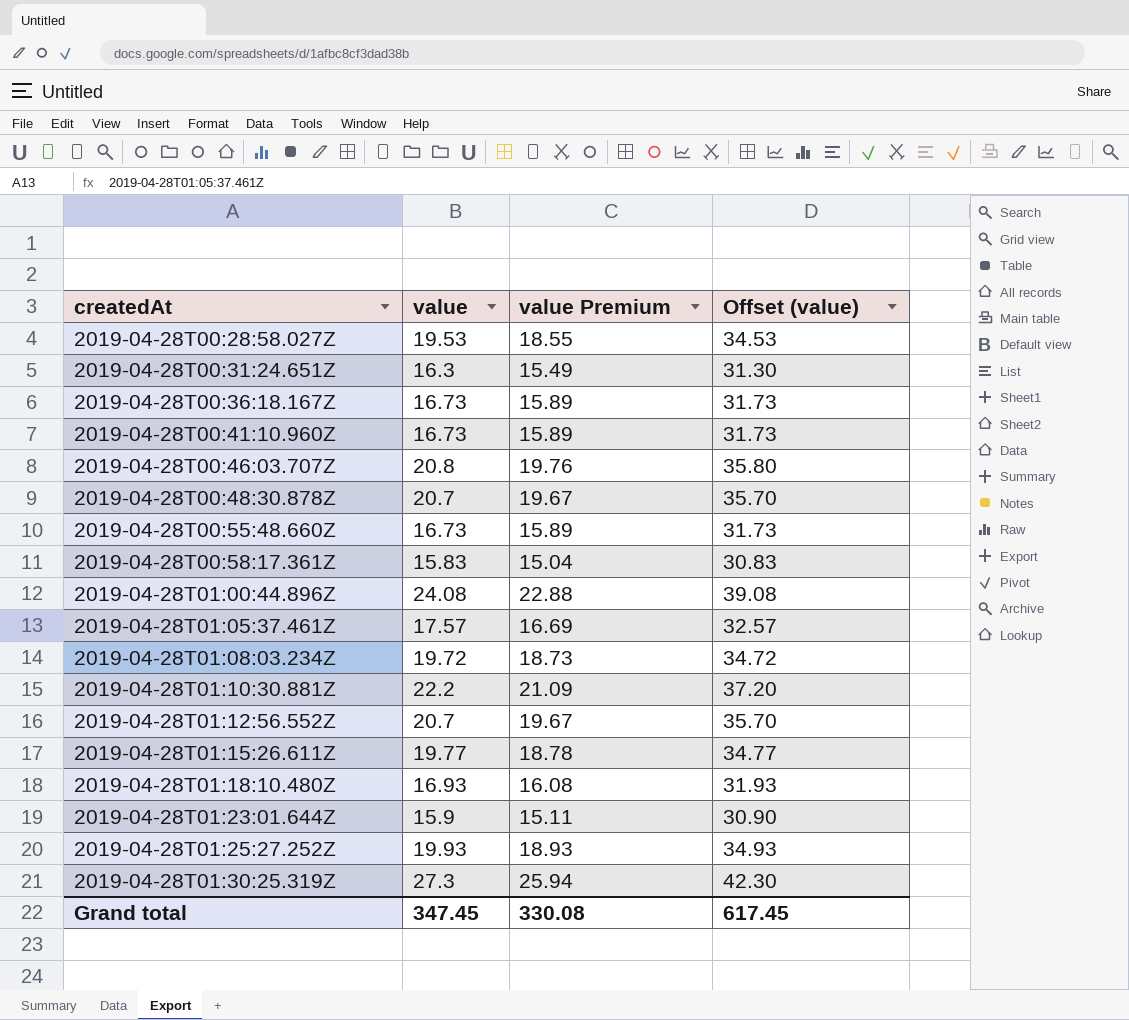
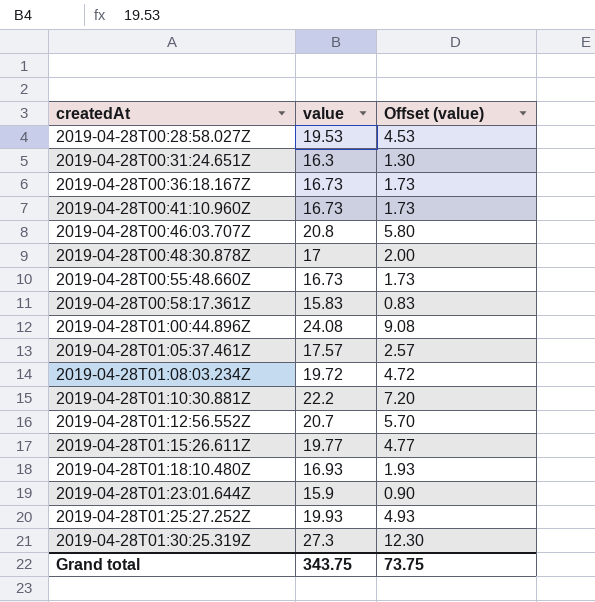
column value Premium | formula: [value] * 0.95 -> none
column Offset (value) | formula: [value] + 15 -> [value] - 15
2019-04-28T00:48:30.878Z | value: 20.7 -> 17
Grand total | value: 347.45 -> 343.75
Grand total | Offset (value): 617.45 -> 73.75

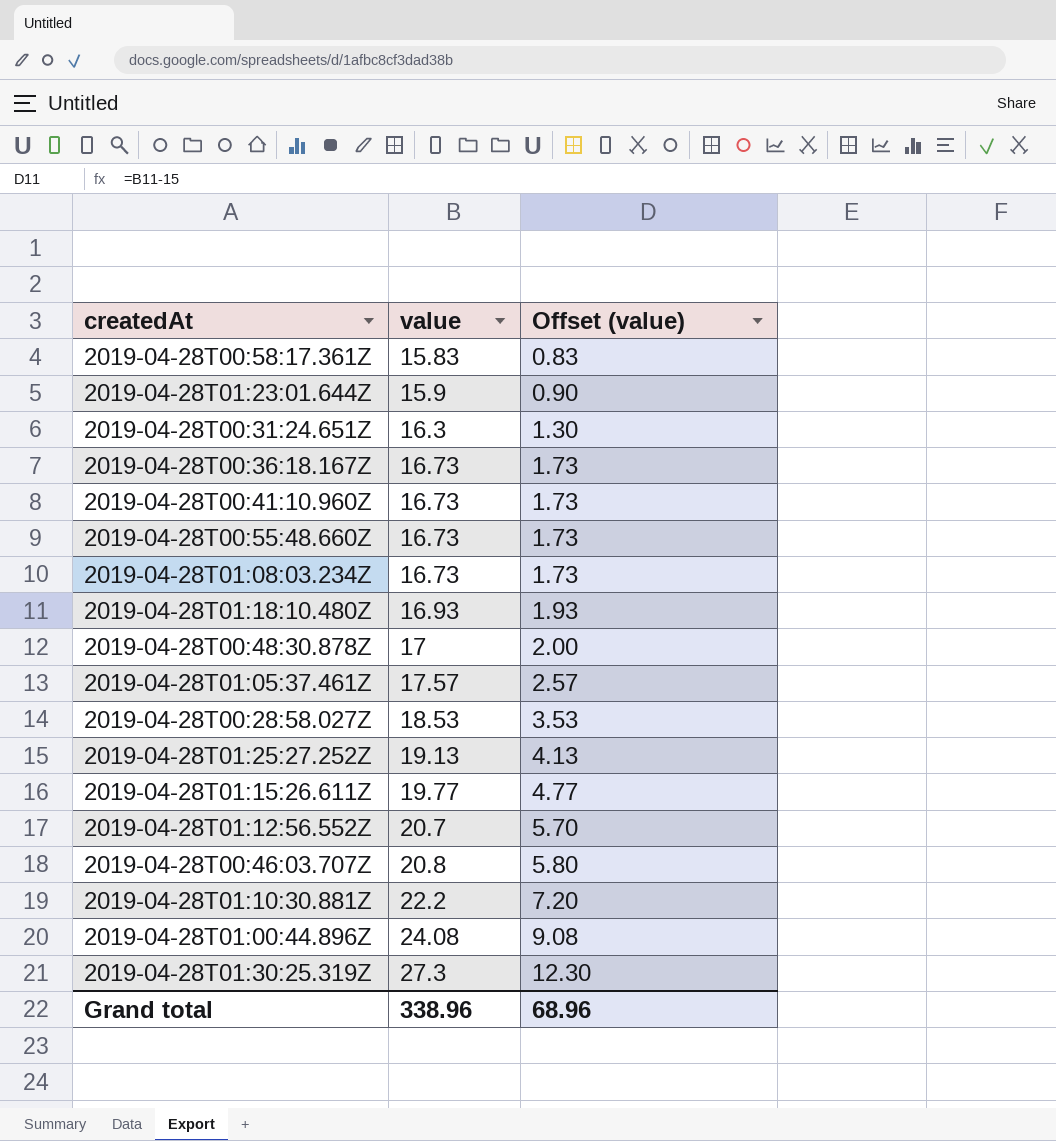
row order: createdAt ascending -> value ascending
2019-04-28T01:08:03.234Z | value: 19.72 -> 16.73
2019-04-28T01:08:03.234Z | Offset (value): 4.72 -> 1.73
2019-04-28T00:28:58.027Z | value: 19.53 -> 18.53
2019-04-28T00:28:58.027Z | Offset (value): 4.53 -> 3.53
2019-04-28T01:25:27.252Z | value: 19.93 -> 19.13
2019-04-28T01:25:27.252Z | Offset (value): 4.93 -> 4.13
Grand total | value: 343.75 -> 338.96
Grand total | Offset (value): 73.75 -> 68.96

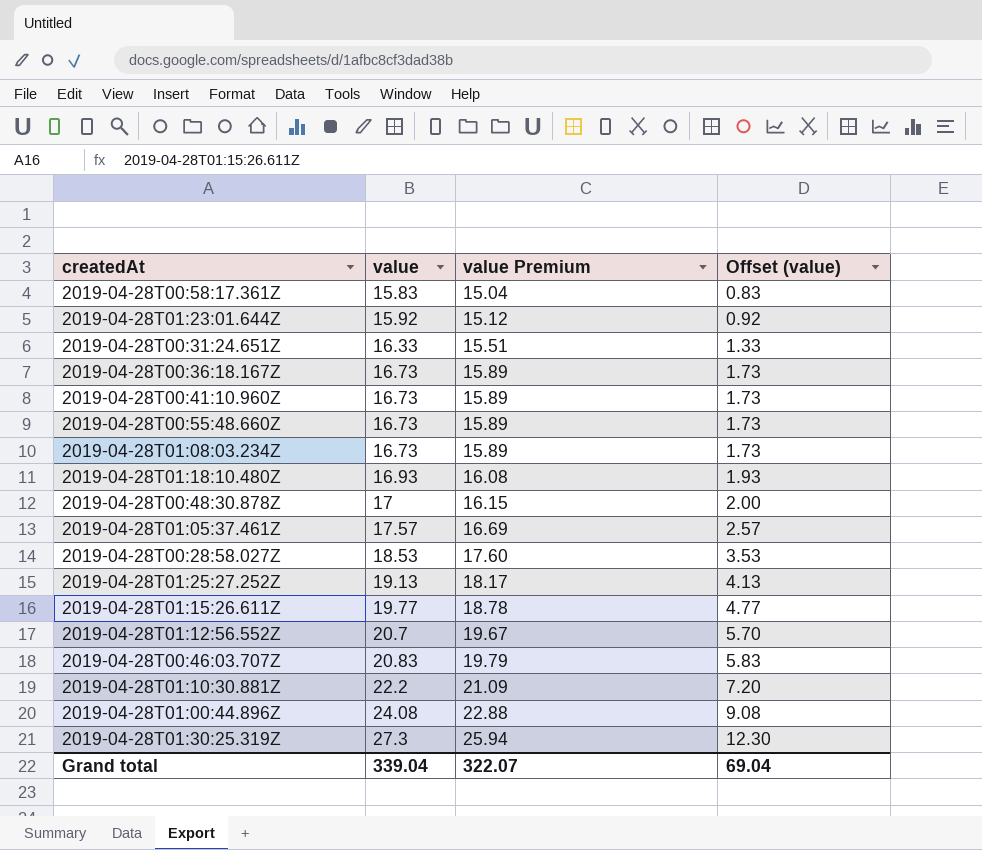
column value Premium | formula: none -> [value] * 0.95
2019-04-28T01:23:01.644Z | value: 15.9 -> 15.92
2019-04-28T01:23:01.644Z | Offset (value): 0.90 -> 0.92
2019-04-28T00:31:24.651Z | value: 16.3 -> 16.33
2019-04-28T00:31:24.651Z | Offset (value): 1.30 -> 1.33
2019-04-28T00:46:03.707Z | value: 20.8 -> 20.83
2019-04-28T00:46:03.707Z | Offset (value): 5.80 -> 5.83
Grand total | value: 338.96 -> 339.04
Grand total | Offset (value): 68.96 -> 69.04

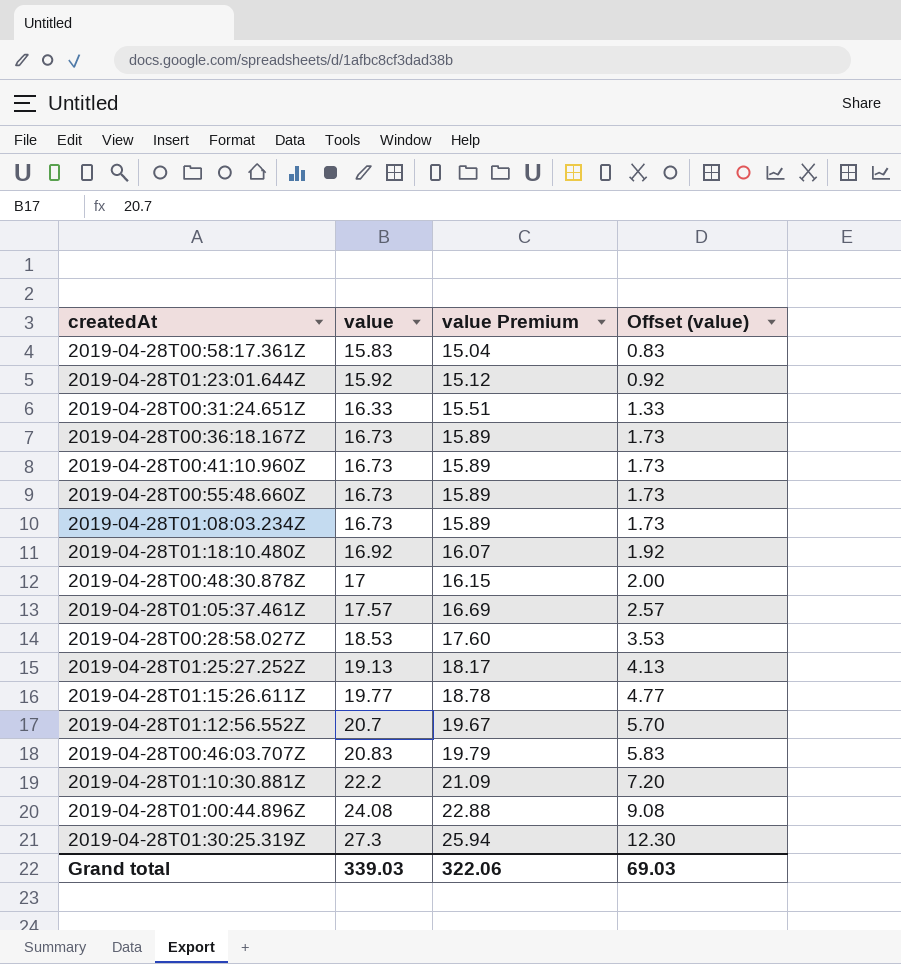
2019-04-28T01:18:10.480Z | value: 16.93 -> 16.92
2019-04-28T01:18:10.480Z | value Premium: 16.08 -> 16.07
2019-04-28T01:18:10.480Z | Offset (value): 1.93 -> 1.92
Grand total | value: 339.04 -> 339.03
Grand total | value Premium: 322.07 -> 322.06
Grand total | Offset (value): 69.04 -> 69.03

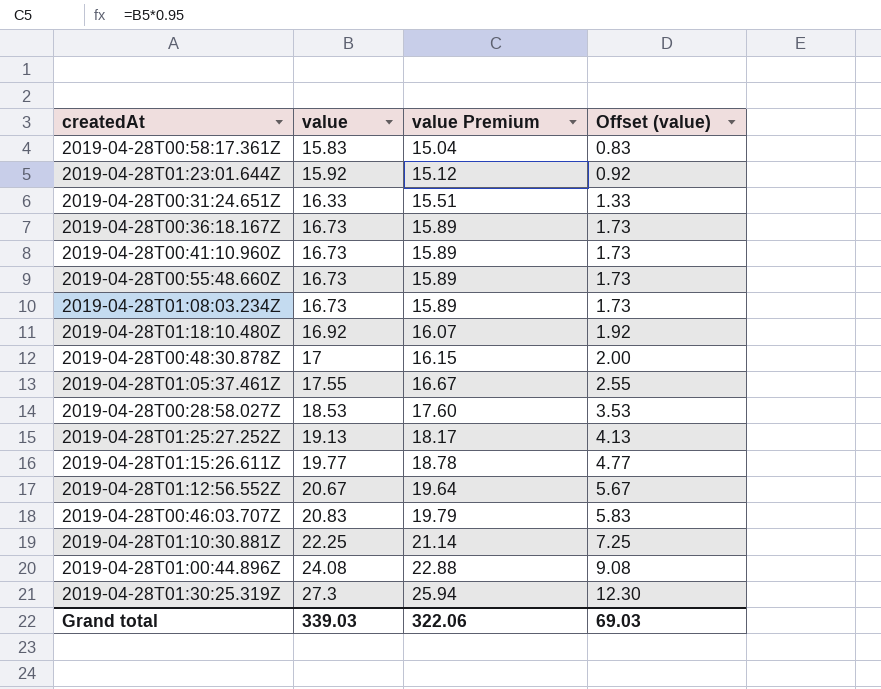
2019-04-28T01:05:37.461Z | value: 17.57 -> 17.55
2019-04-28T01:05:37.461Z | value Premium: 16.69 -> 16.67
2019-04-28T01:05:37.461Z | Offset (value): 2.57 -> 2.55
2019-04-28T01:12:56.552Z | value: 20.7 -> 20.67
2019-04-28T01:12:56.552Z | value Premium: 19.67 -> 19.64
2019-04-28T01:12:56.552Z | Offset (value): 5.70 -> 5.67
2019-04-28T01:10:30.881Z | value: 22.2 -> 22.25
2019-04-28T01:10:30.881Z | value Premium: 21.09 -> 21.14
2019-04-28T01:10:30.881Z | Offset (value): 7.20 -> 7.25

